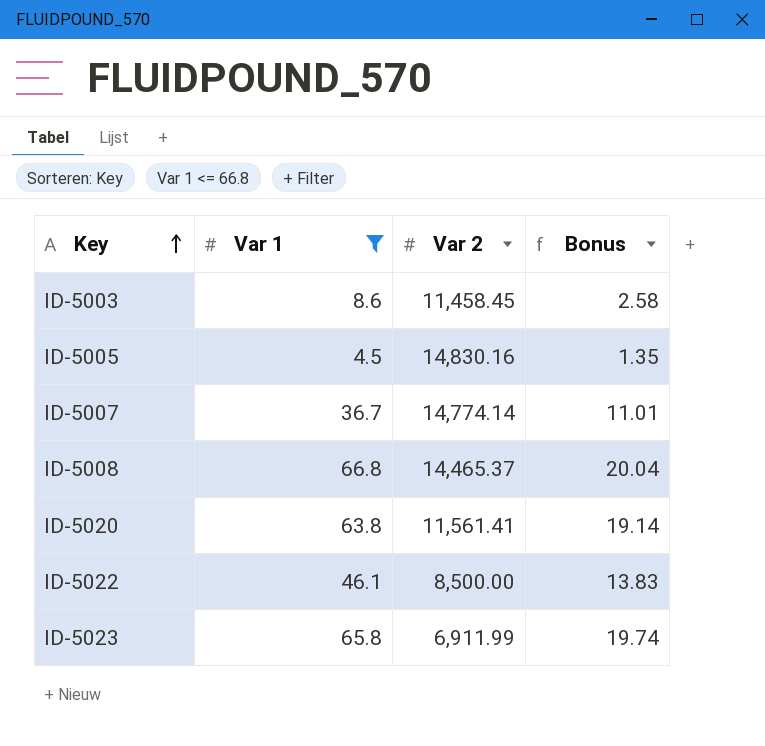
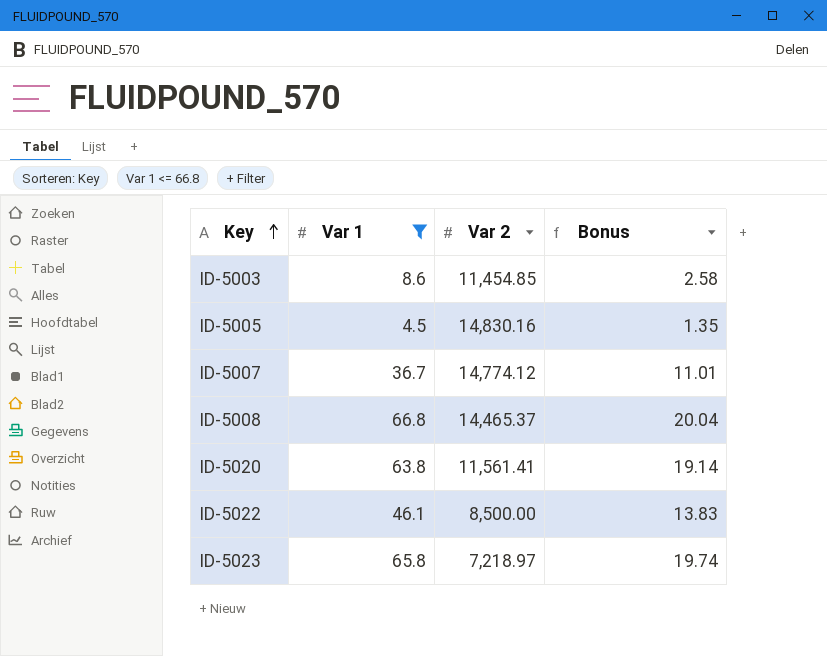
ID-5003 | Var 2: 11,458.45 -> 11,454.85
ID-5007 | Var 2: 14,774.14 -> 14,774.12
ID-5023 | Var 2: 6,911.99 -> 7,218.97

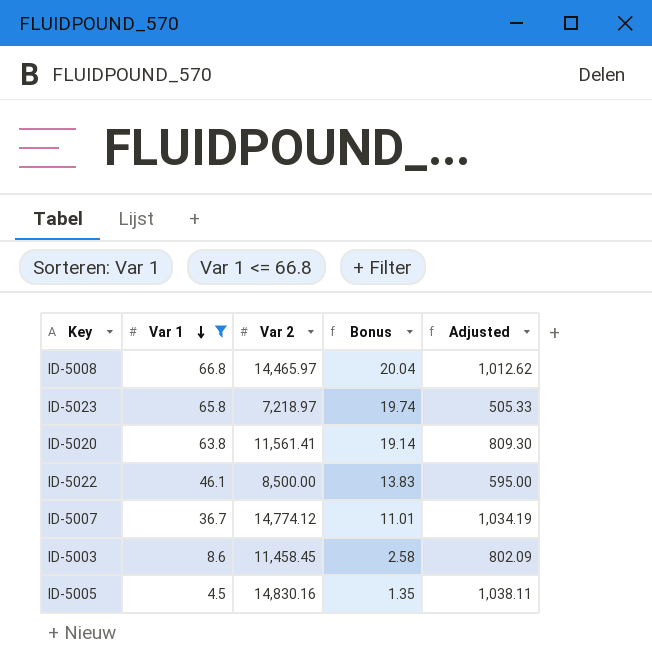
row order: Key ascending -> Var 1 descending
column Adjusted | formula: none -> [Var 2] * 0.07
ID-5008 | Var 2: 14,465.37 -> 14,465.97
ID-5003 | Var 2: 11,454.85 -> 11,458.45

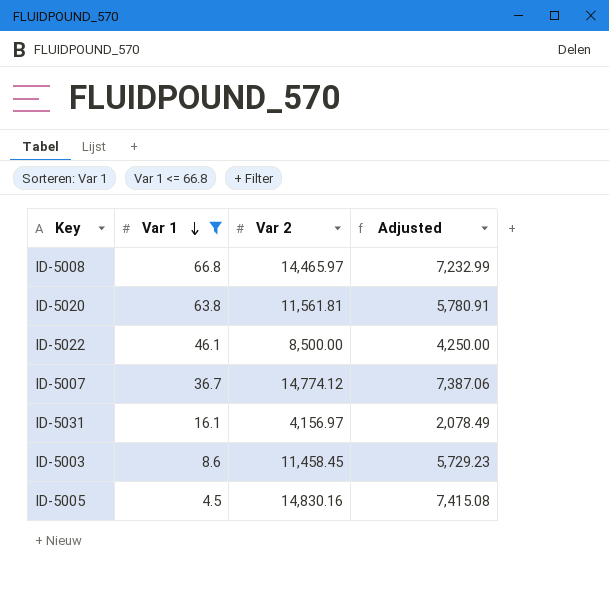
column Bonus | formula: [Var 1] * 0.3 -> none
column Adjusted | formula: [Var 2] * 0.07 -> [Var 2] * 0.5
row ID-5023: 65.8 | 7,218.97 | 19.74 | 505.33 -> none
ID-5020 | Var 2: 11,561.41 -> 11,561.81
row ID-5031: none -> 16.1 | 4,156.97 | 2,078.49

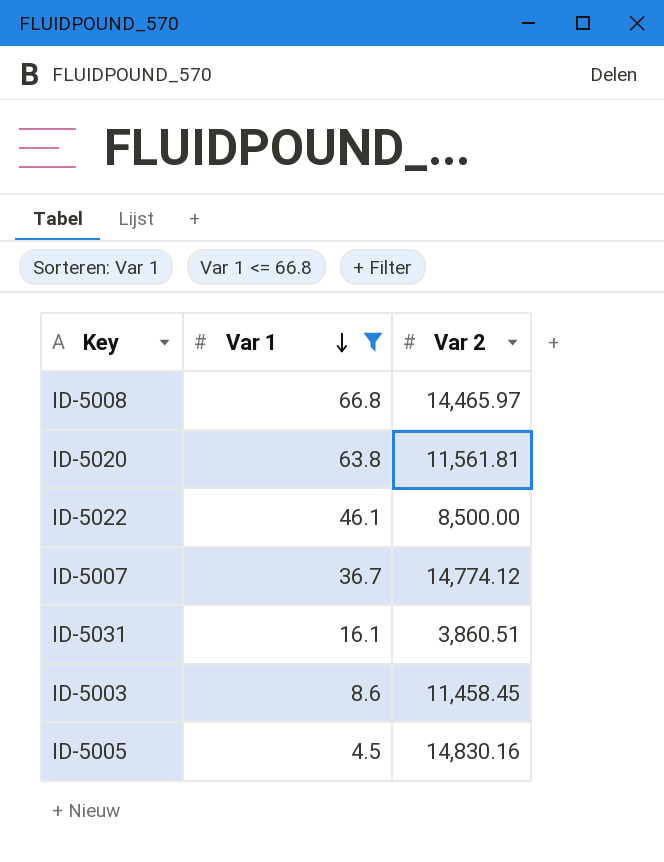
column Adjusted | formula: [Var 2] * 0.5 -> none
ID-5031 | Var 2: 4,156.97 -> 3,860.51

